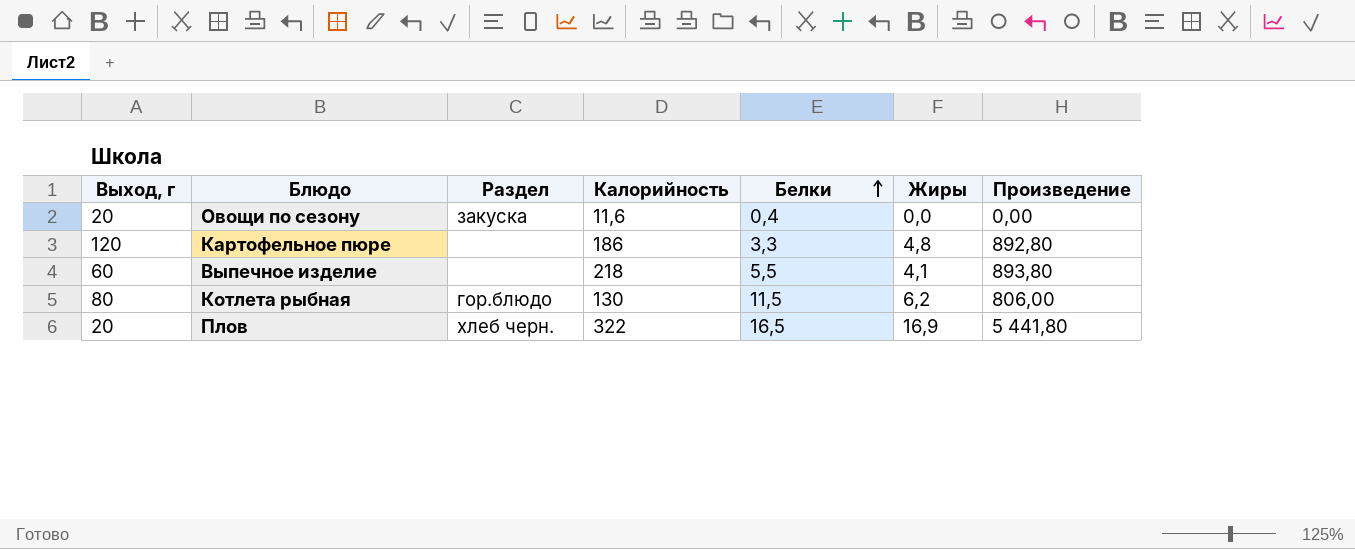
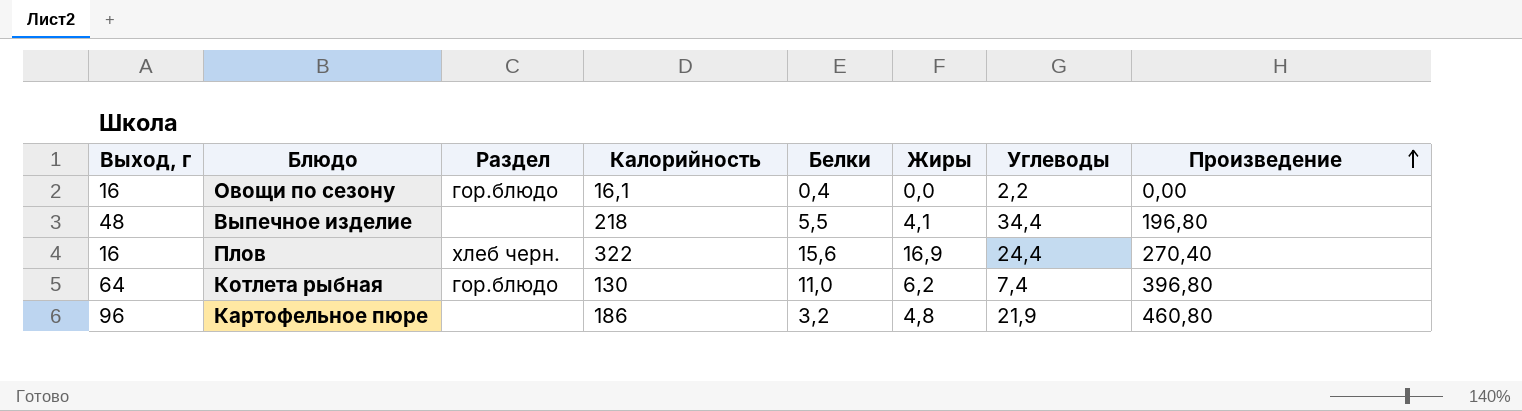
row order: Белки ascending -> Произведение ascending
column Углеводы | position: none -> 7
column Произведение | formula: [Калорийность] * [Жиры] -> [Выход, г] * [Жиры]
Овощи по сезону | Выход, г: 20 -> 16
Овощи по сезону | Раздел: закуска -> гор.блюдо
Овощи по сезону | Калорийность: 11,6 -> 16,1
Выпечное изделие | Выход, г: 60 -> 48
Плов | Выход, г: 20 -> 16
Плов | Белки: 16,5 -> 15,6
Котлета рыбная | Выход, г: 80 -> 64
Котлета рыбная | Белки: 11,5 -> 11,0
Картофельное пюре | Выход, г: 120 -> 96
Картофельное пюре | Белки: 3,3 -> 3,2

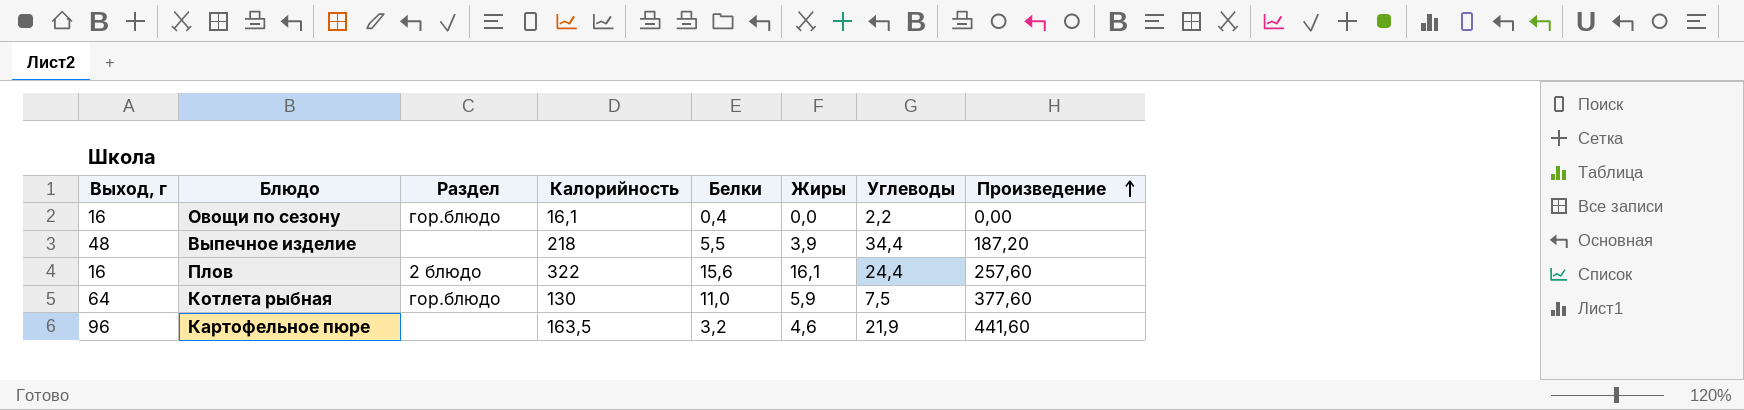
Выпечное изделие | Жиры: 4,1 -> 3,9
Выпечное изделие | Произведение: 196,80 -> 187,20
Плов | Раздел: хлеб черн. -> 2 блюдо
Плов | Жиры: 16,9 -> 16,1
Плов | Произведение: 270,40 -> 257,60
Котлета рыбная | Жиры: 6,2 -> 5,9
Котлета рыбная | Углеводы: 7,4 -> 7,5
Котлета рыбная | Произведение: 396,80 -> 377,60
Картофельное пюре | Калорийность: 186 -> 163,5
Картофельное пюре | Жиры: 4,8 -> 4,6
Картофельное пюре | Произведение: 460,80 -> 441,60

